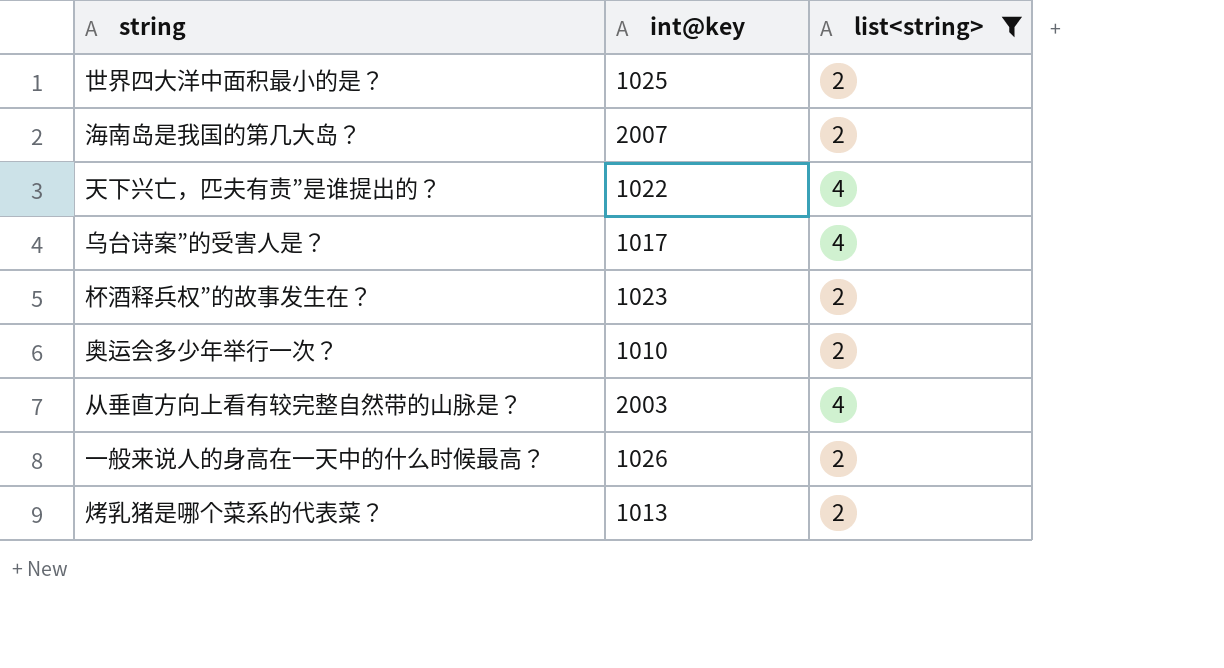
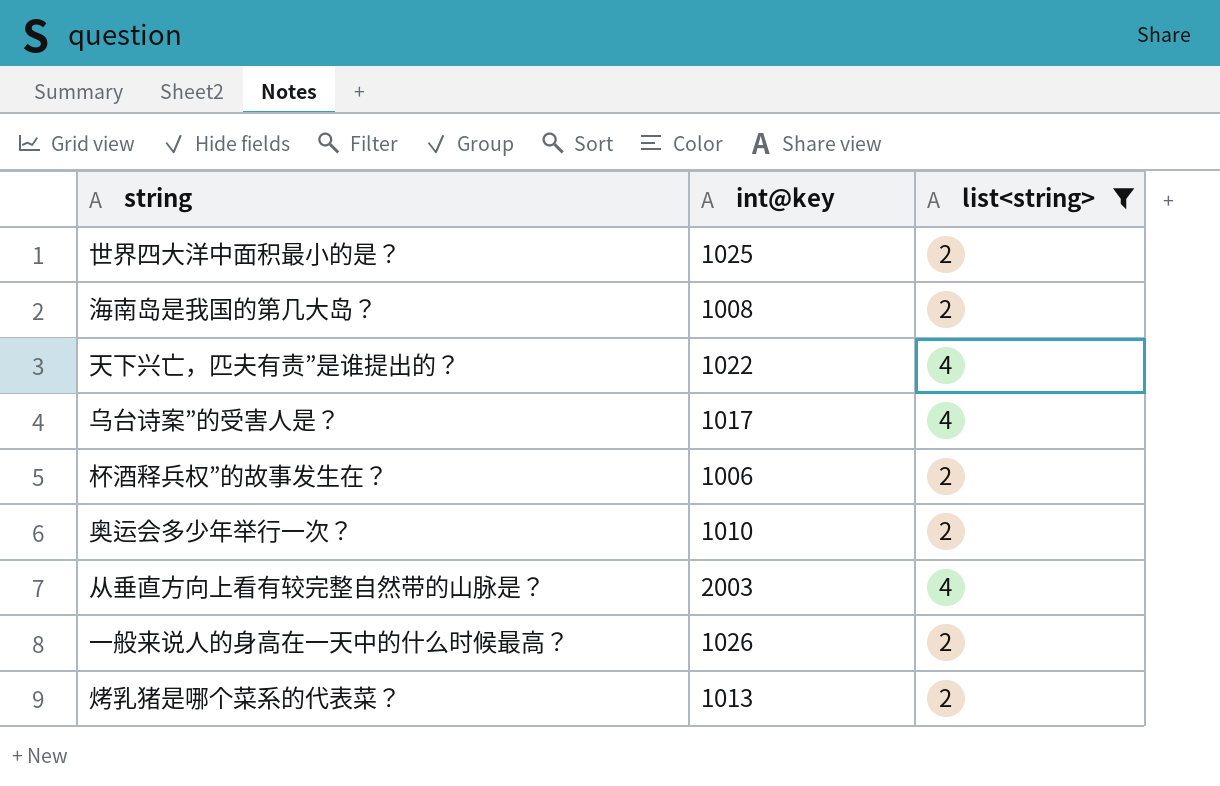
海南岛是我国的第几大岛？ | int@key: 2007 -> 1008
杯酒释兵权”的故事发生在？ | int@key: 1023 -> 1006

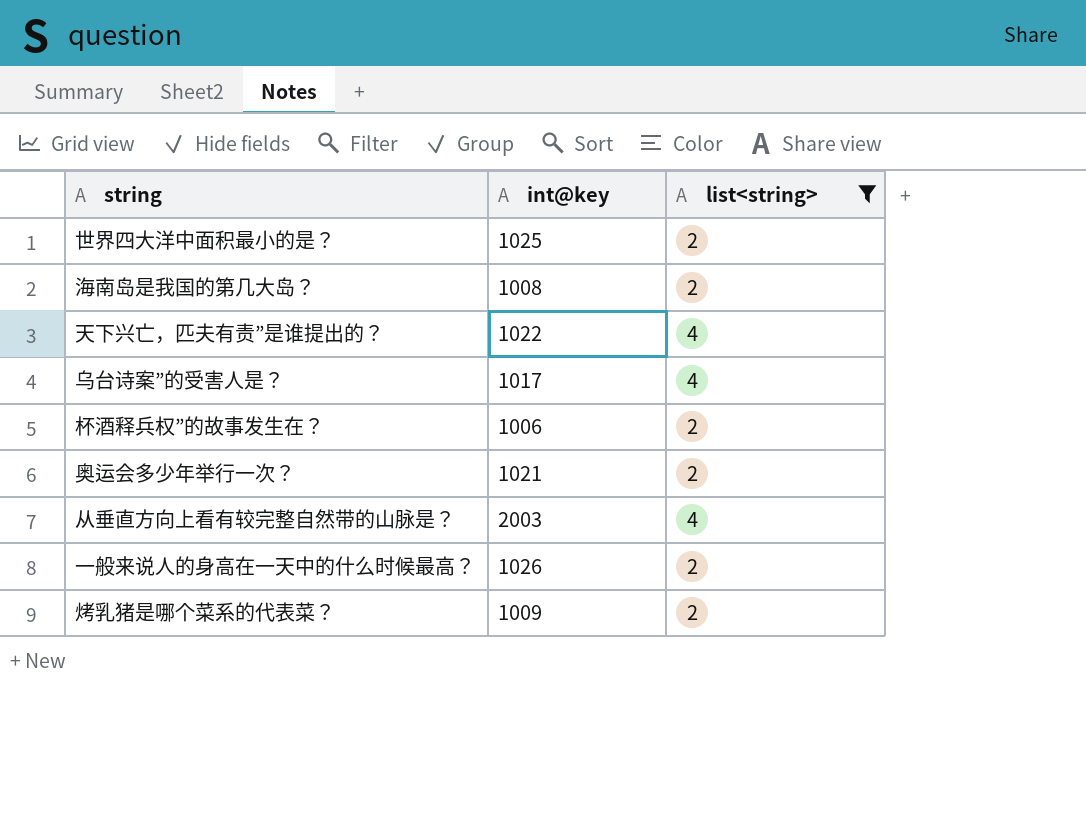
奥运会多少年举行一次？ | int@key: 1010 -> 1021
烤乳猪是哪个菜系的代表菜？ | int@key: 1013 -> 1009

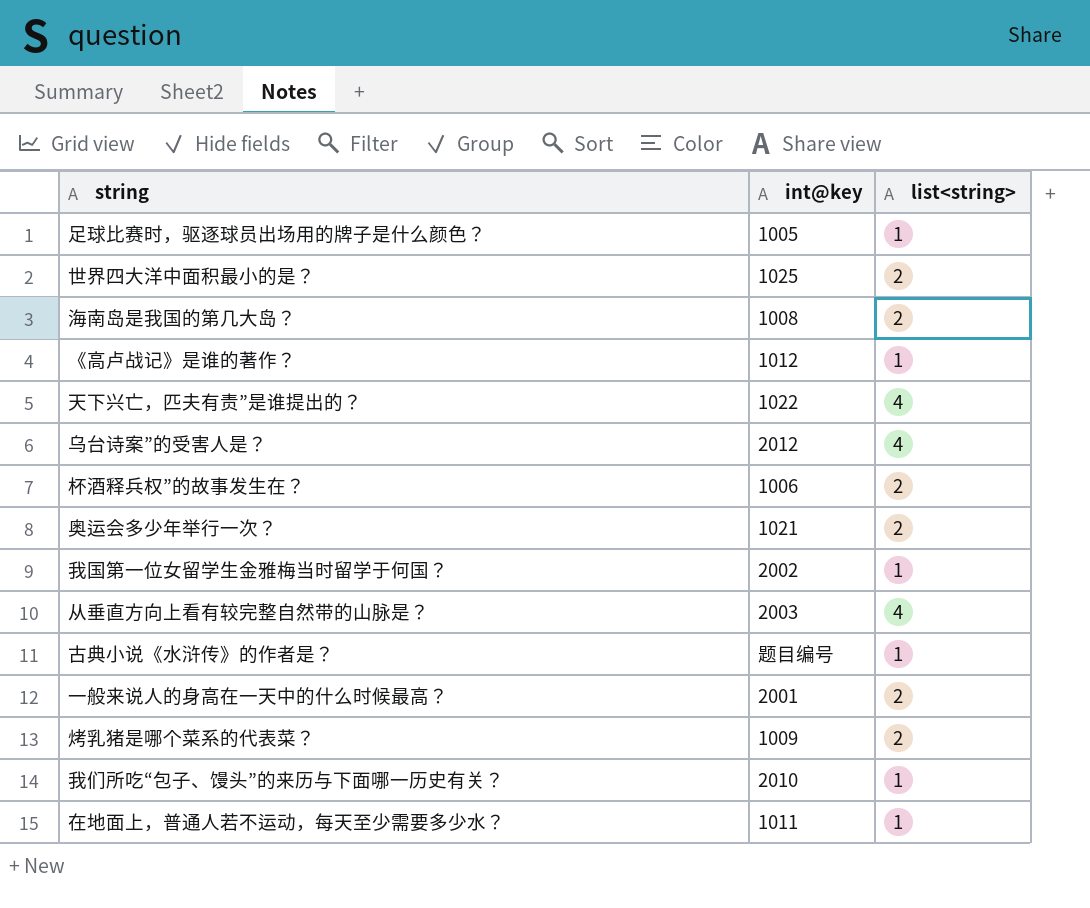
filter: list<string> != 1 -> none
乌台诗案”的受害人是？ | int@key: 1017 -> 2012
一般来说人的身高在一天中的什么时候最高？ | int@key: 1026 -> 2001

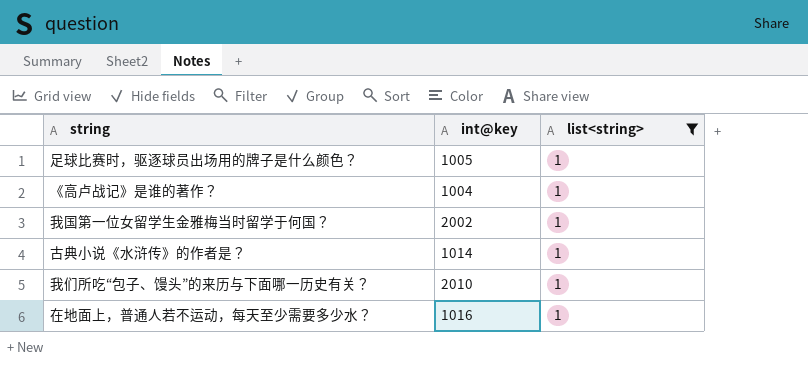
filter: none -> list<string> = 1
《高卢战记》是谁的著作？ | int@key: 1012 -> 1004
古典小说《水浒传》的作者是？ | int@key: 题目编号 -> 1014
在地面上，普通人若不运动，每天至少需要多少水？ | int@key: 1011 -> 1016

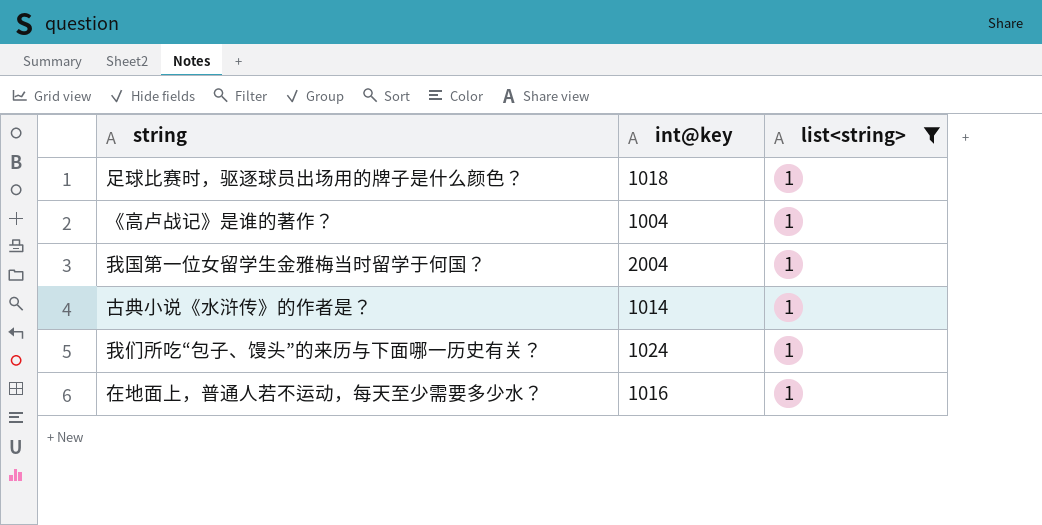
足球比赛时，驱逐球员出场用的牌子是什么颜色？ | int@key: 1005 -> 1018
我国第一位女留学生金雅梅当时留学于何国？ | int@key: 2002 -> 2004
我们所吃“包子、馒头”的来历与下面哪一历史有关？ | int@key: 2010 -> 1024

